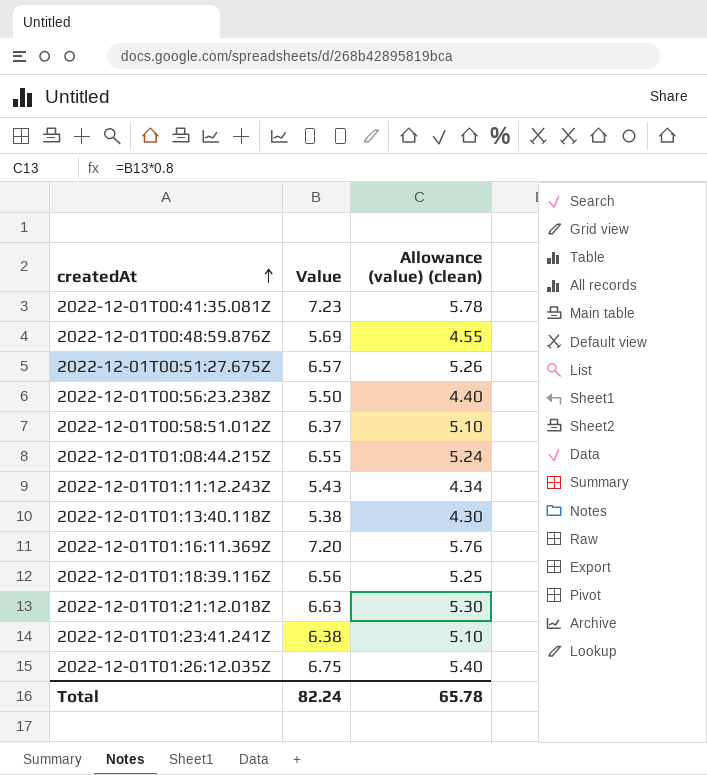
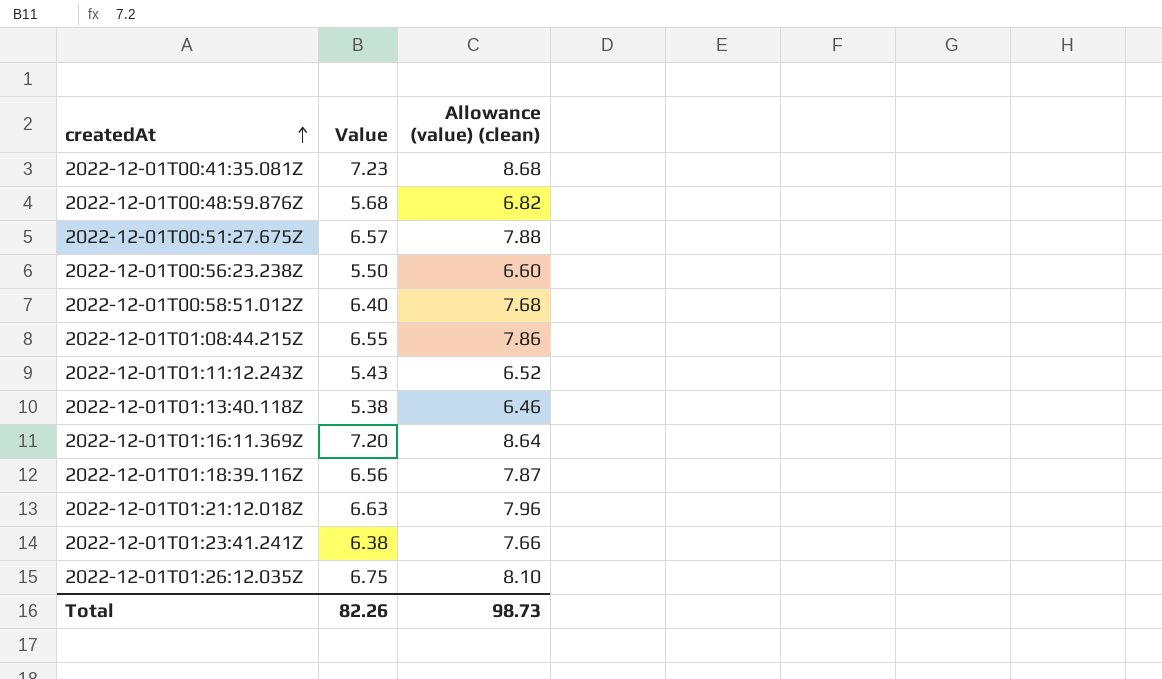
column Allowance (value) (clean) | formula: [Value] * 0.8 -> [Value] * 1.2
2022-12-01T00:48:59.876Z | Value: 5.69 -> 5.68
2022-12-01T00:58:51.012Z | Value: 6.37 -> 6.40
Total | Value: 82.24 -> 82.26
Total | Allowance (value) (clean): 65.78 -> 98.73

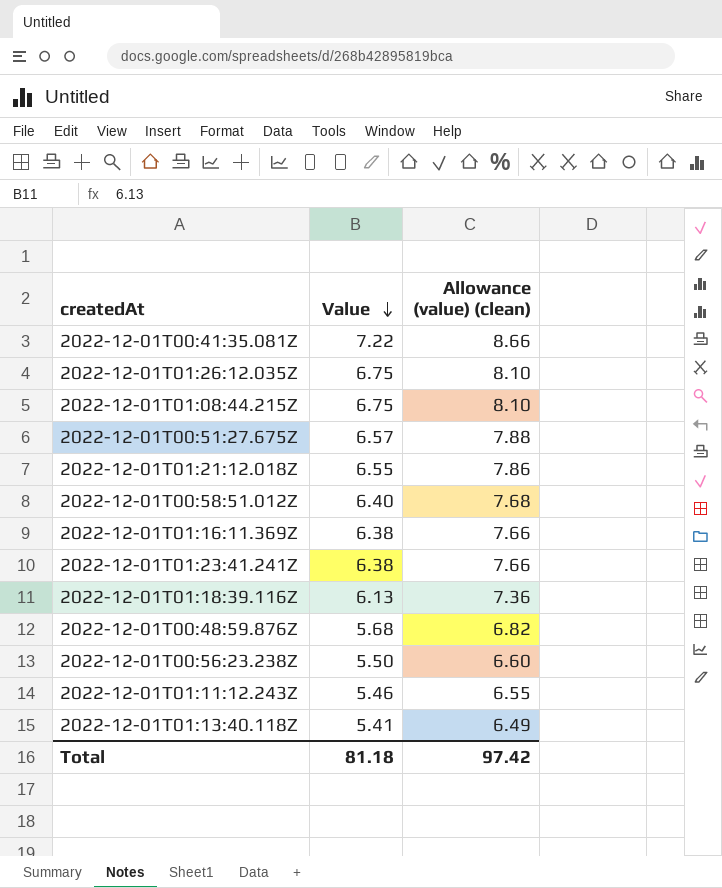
row order: createdAt ascending -> Value descending
2022-12-01T00:41:35.081Z | Value: 7.23 -> 7.22
2022-12-01T00:41:35.081Z | Allowance (value) (clean): 8.68 -> 8.66
2022-12-01T01:08:44.215Z | Value: 6.55 -> 6.75
2022-12-01T01:08:44.215Z | Allowance (value) (clean): 7.86 -> 8.10
2022-12-01T01:21:12.018Z | Value: 6.63 -> 6.55
2022-12-01T01:21:12.018Z | Allowance (value) (clean): 7.96 -> 7.86
2022-12-01T01:16:11.369Z | Value: 7.20 -> 6.38
2022-12-01T01:16:11.369Z | Allowance (value) (clean): 8.64 -> 7.66
2022-12-01T01:18:39.116Z | Value: 6.56 -> 6.13
2022-12-01T01:18:39.116Z | Allowance (value) (clean): 7.87 -> 7.36
2022-12-01T01:11:12.243Z | Value: 5.43 -> 5.46
2022-12-01T01:11:12.243Z | Allowance (value) (clean): 6.52 -> 6.55
2022-12-01T01:13:40.118Z | Value: 5.38 -> 5.41
2022-12-01T01:13:40.118Z | Allowance (value) (clean): 6.46 -> 6.49
Total | Value: 82.26 -> 81.18
Total | Allowance (value) (clean): 98.73 -> 97.42

